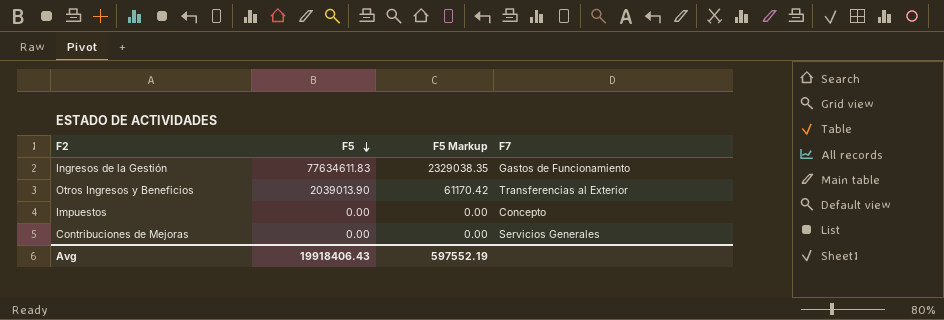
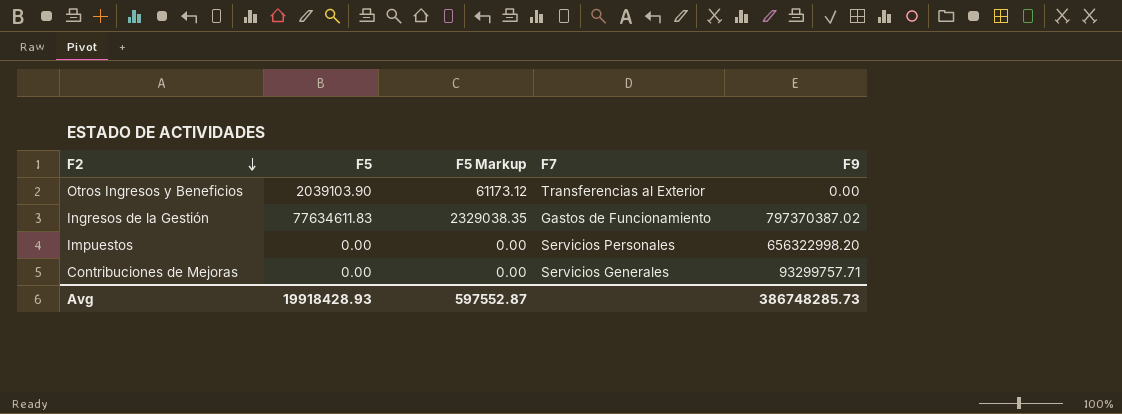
row order: F5 descending -> F2 descending
column F9 | position: none -> 5
Otros Ingresos y Beneficios | F5: 2039013.90 -> 2039103.90
Otros Ingresos y Beneficios | F5 Markup: 61170.42 -> 61173.12
Impuestos | F7: Concepto -> Servicios Personales
Avg | F5: 19918406.43 -> 19918428.93
Avg | F5 Markup: 597552.19 -> 597552.87

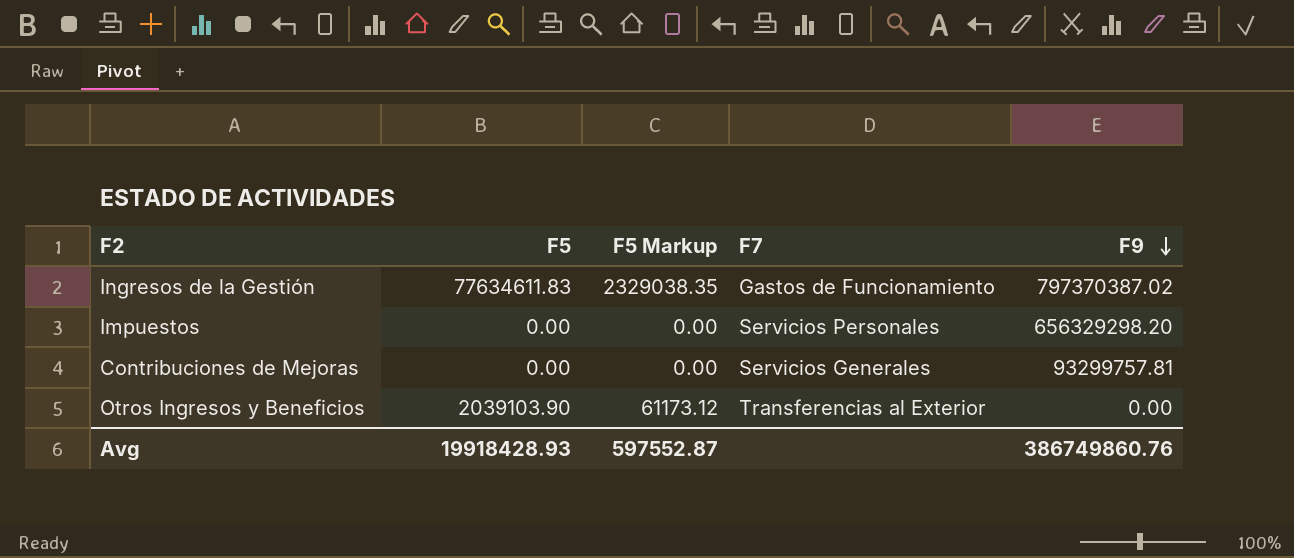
row order: F2 descending -> F9 descending
Impuestos | F9: 656322998.20 -> 656329298.20
Contribuciones de Mejoras | F9: 93299757.71 -> 93299757.81
Avg | F9: 386748285.73 -> 386749860.76

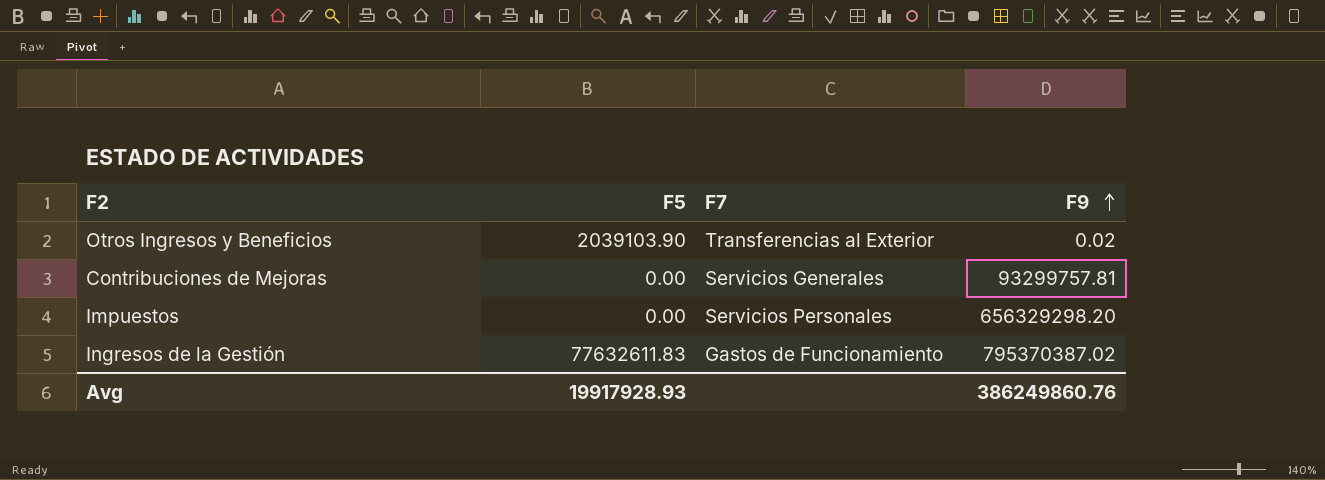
row order: F9 descending -> F9 ascending
column F5 Markup | formula: [F5] * 0.03 -> none
Otros Ingresos y Beneficios | F9: 0.00 -> 0.02
Ingresos de la Gestión | F5: 77634611.83 -> 77632611.83
Ingresos de la Gestión | F9: 797370387.02 -> 795370387.02
Avg | F5: 19918428.93 -> 19917928.93
Avg | F9: 386749860.76 -> 386249860.76

